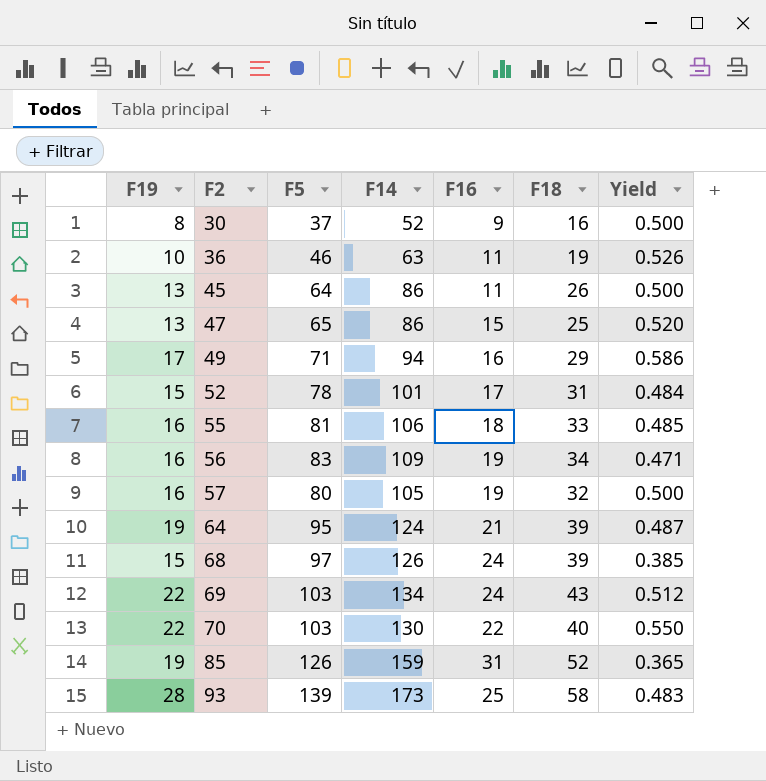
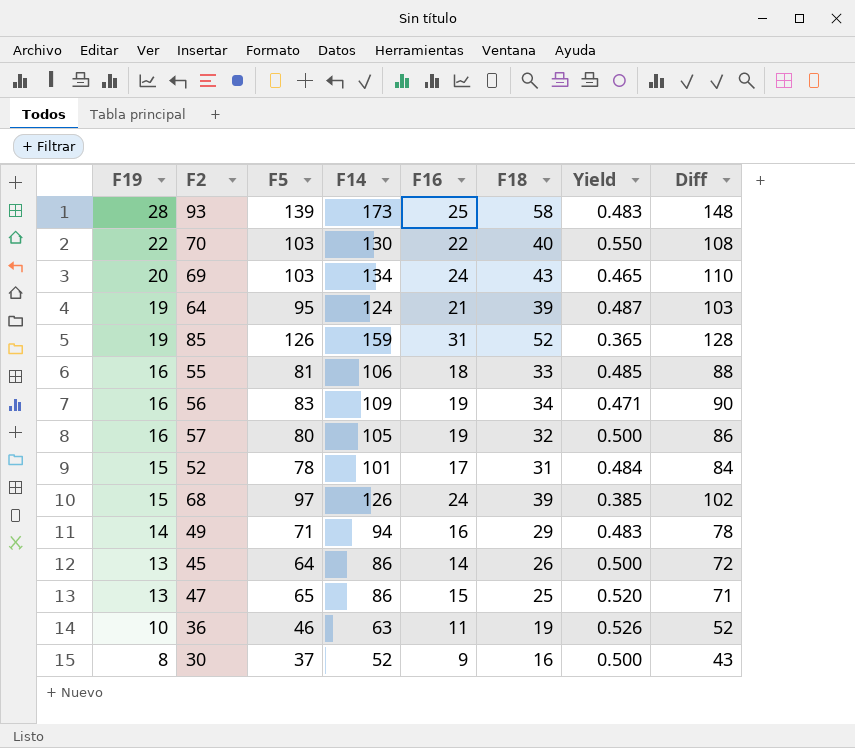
row order: F2 ascending -> F19 descending
column Diff | formula: none -> [F14] - [F16]
69 | F19: 22 -> 20
69 | Yield: 0.512 -> 0.465
49 | F19: 17 -> 14
49 | Yield: 0.586 -> 0.483
45 | F16: 11 -> 14

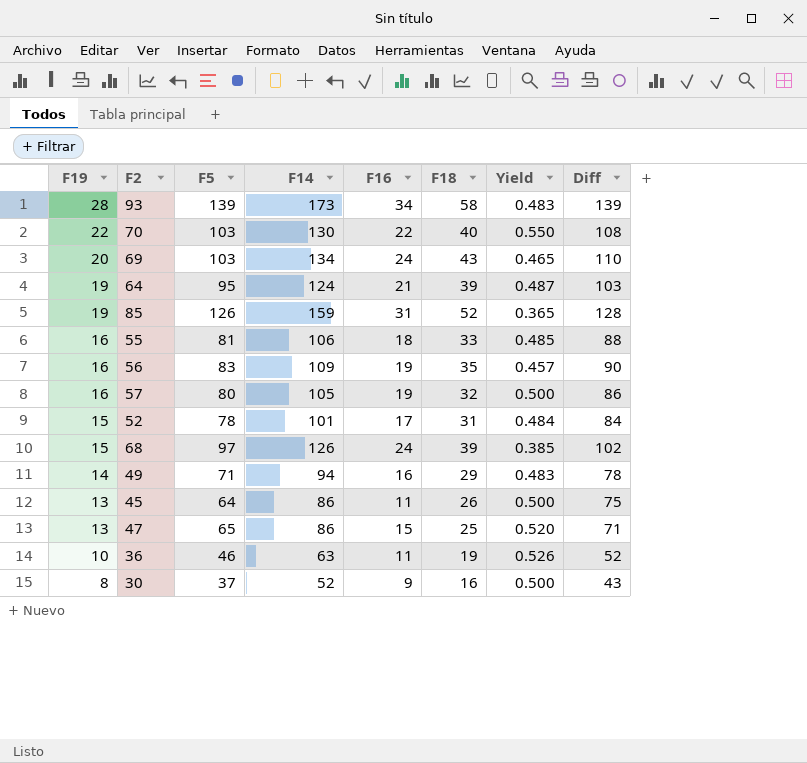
93 | F16: 25 -> 34
93 | Diff: 148 -> 139
56 | F18: 34 -> 35
56 | Yield: 0.471 -> 0.457
45 | F16: 14 -> 11
45 | Diff: 72 -> 75

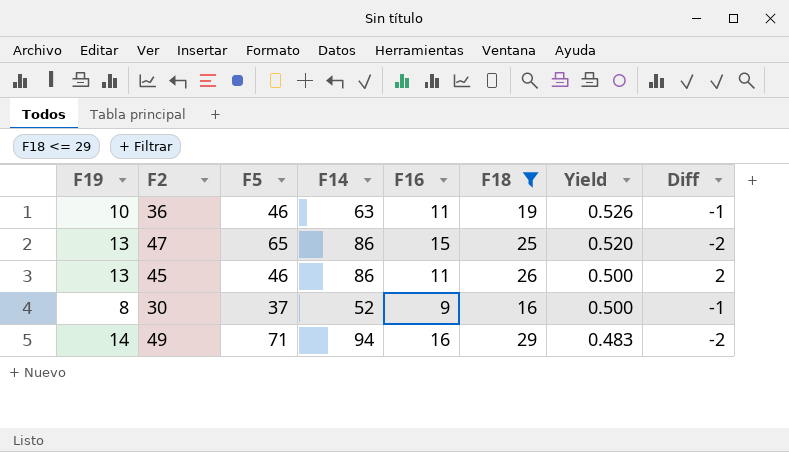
filter: none -> F18 <= 29
row order: F19 descending -> Yield descending
column Diff | formula: [F14] - [F16] -> [F19] - [F16]
45 | F5: 64 -> 46

